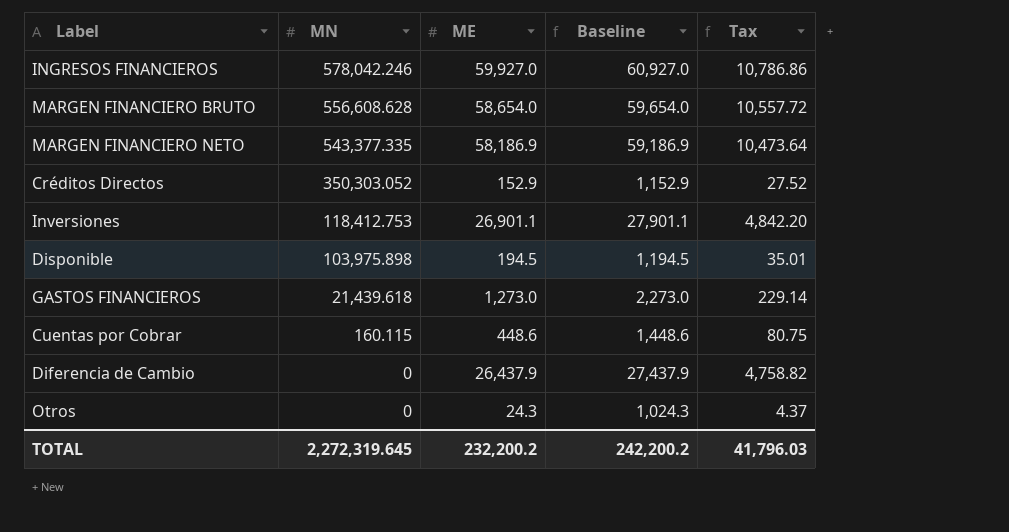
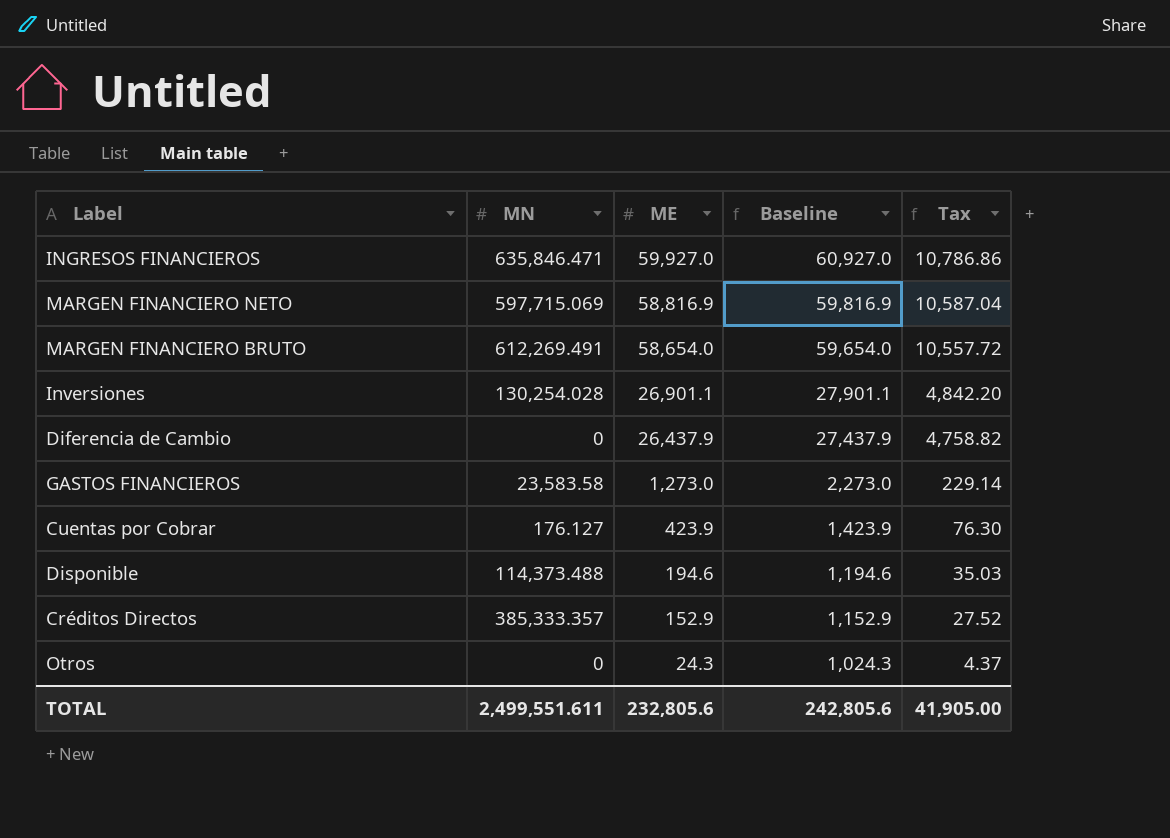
row order: MN descending -> ME descending
INGRESOS FINANCIEROS | MN: 578,042.246 -> 635,846.471
MARGEN FINANCIERO NETO | MN: 543,377.335 -> 597,715.069
MARGEN FINANCIERO NETO | ME: 58,186.9 -> 58,816.9
MARGEN FINANCIERO NETO | Baseline: 59,186.9 -> 59,816.9
MARGEN FINANCIERO NETO | Tax: 10,473.64 -> 10,587.04
MARGEN FINANCIERO BRUTO | MN: 556,608.628 -> 612,269.491
Inversiones | MN: 118,412.753 -> 130,254.028
GASTOS FINANCIEROS | MN: 21,439.618 -> 23,583.58
Cuentas por Cobrar | MN: 160.115 -> 176.127
Cuentas por Cobrar | ME: 448.6 -> 423.9
Cuentas por Cobrar | Baseline: 1,448.6 -> 1,423.9
Cuentas por Cobrar | Tax: 80.75 -> 76.30
Disponible | MN: 103,975.898 -> 114,373.488
Disponible | ME: 194.5 -> 194.6
Disponible | Baseline: 1,194.5 -> 1,194.6
Disponible | Tax: 35.01 -> 35.03
Créditos Directos | MN: 350,303.052 -> 385,333.357
TOTAL | MN: 2,272,319.645 -> 2,499,551.611
TOTAL | ME: 232,200.2 -> 232,805.6
TOTAL | Baseline: 242,200.2 -> 242,805.6
TOTAL | Tax: 41,796.03 -> 41,905.00

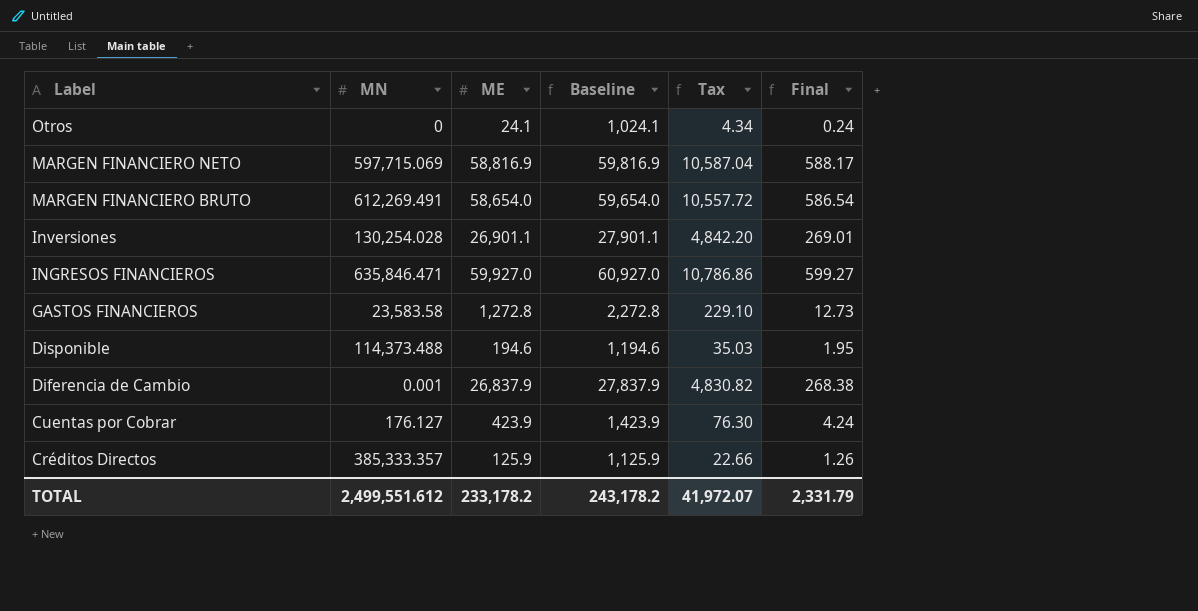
row order: ME descending -> Label descending
column Final | formula: none -> [ME] * 0.01
Otros | ME: 24.3 -> 24.1
Otros | Baseline: 1,024.3 -> 1,024.1
Otros | Tax: 4.37 -> 4.34
GASTOS FINANCIEROS | ME: 1,273.0 -> 1,272.8
GASTOS FINANCIEROS | Baseline: 2,273.0 -> 2,272.8
GASTOS FINANCIEROS | Tax: 229.14 -> 229.10
Diferencia de Cambio | MN: 0 -> 0.001
Diferencia de Cambio | ME: 26,437.9 -> 26,837.9
Diferencia de Cambio | Baseline: 27,437.9 -> 27,837.9
Diferencia de Cambio | Tax: 4,758.82 -> 4,830.82
Créditos Directos | ME: 152.9 -> 125.9
Créditos Directos | Baseline: 1,152.9 -> 1,125.9
Créditos Directos | Tax: 27.52 -> 22.66
TOTAL | MN: 2,499,551.611 -> 2,499,551.612
TOTAL | ME: 232,805.6 -> 233,178.2
TOTAL | Baseline: 242,805.6 -> 243,178.2
TOTAL | Tax: 41,905.00 -> 41,972.07

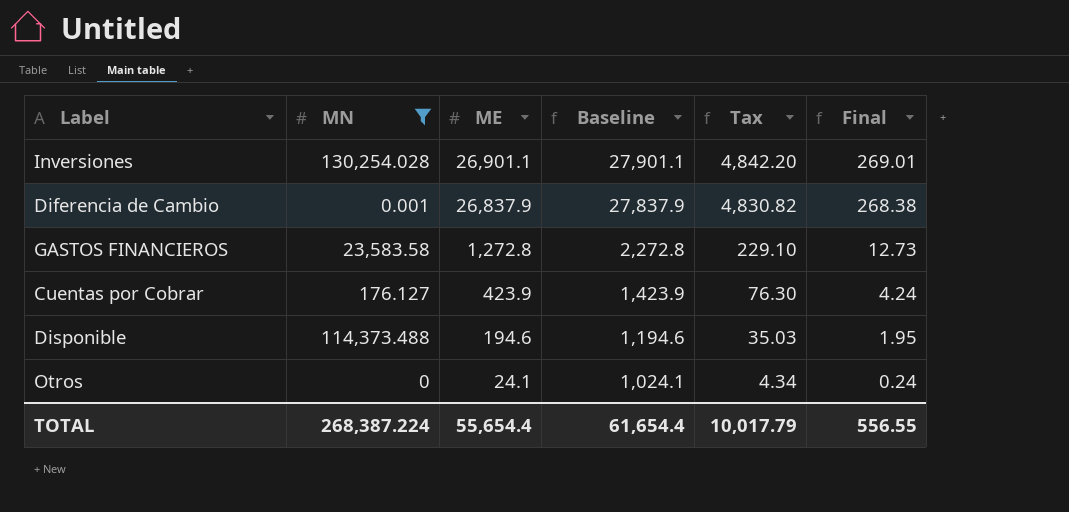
filter: none -> MN <= 130,254.028
row order: Label descending -> ME descending
TOTAL | MN: 2,499,551.612 -> 268,387.224
TOTAL | ME: 233,178.2 -> 55,654.4
TOTAL | Baseline: 243,178.2 -> 61,654.4
TOTAL | Tax: 41,972.07 -> 10,017.79
TOTAL | Final: 2,331.79 -> 556.55

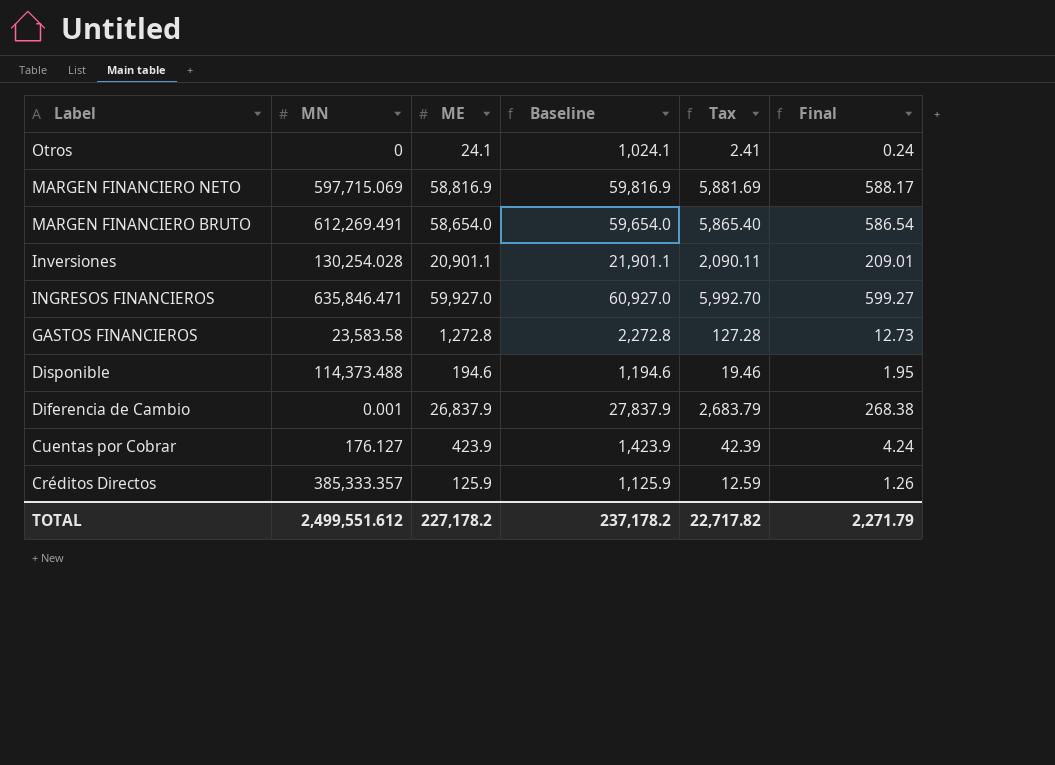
filter: MN <= 130,254.028 -> none
row order: ME descending -> Label descending
column Tax | formula: [ME] * 0.18 -> [ME] * 0.1
Inversiones | ME: 26,901.1 -> 20,901.1
Inversiones | Baseline: 27,901.1 -> 21,901.1
Inversiones | Final: 269.01 -> 209.01
TOTAL | MN: 268,387.224 -> 2,499,551.612
TOTAL | ME: 55,654.4 -> 227,178.2
TOTAL | Baseline: 61,654.4 -> 237,178.2
TOTAL | Tax: 10,017.79 -> 22,717.82
TOTAL | Final: 556.55 -> 2,271.79

